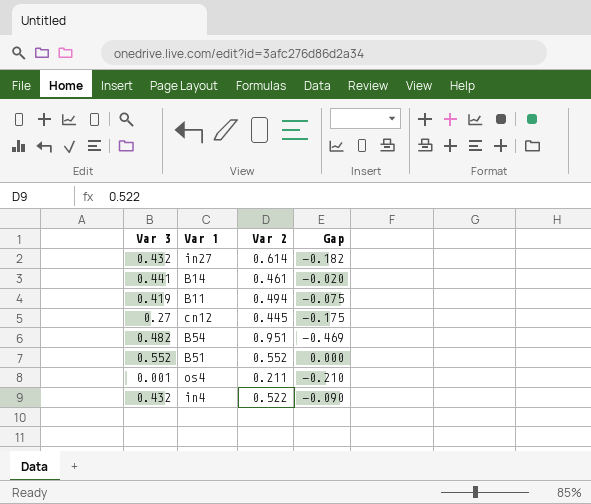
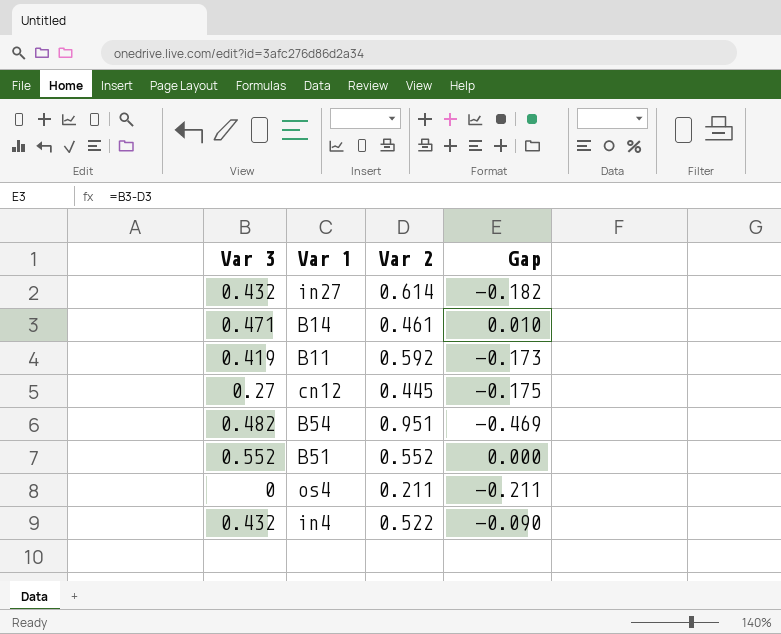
B14 | Var 3: 0.441 -> 0.471
B14 | Gap: -0.020 -> 0.010
B11 | Var 2: 0.494 -> 0.592
B11 | Gap: -0.075 -> -0.173
os4 | Var 3: 0.001 -> 0
os4 | Gap: -0.210 -> -0.211

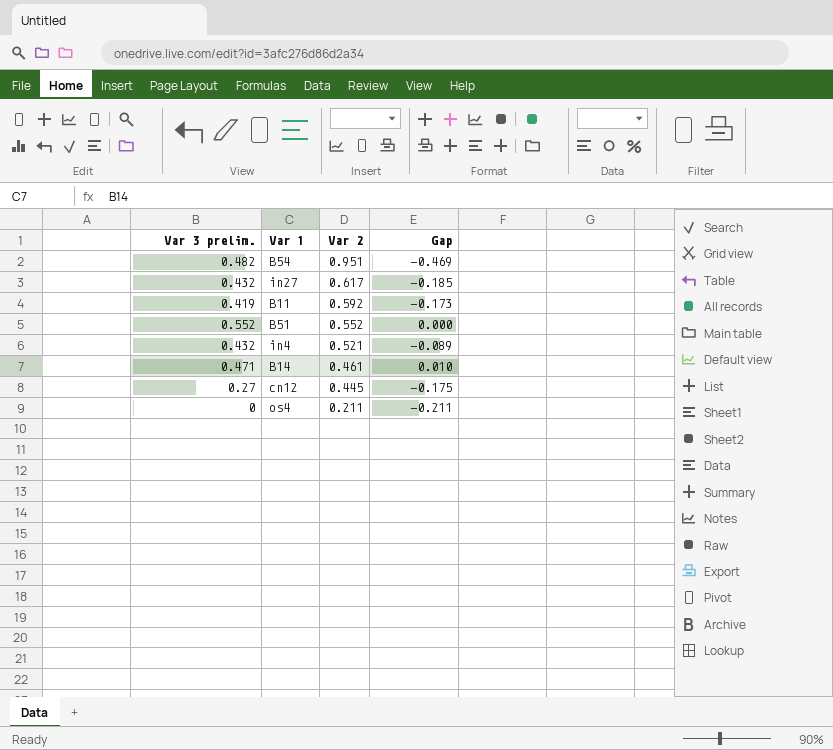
row order: none -> Var 2 descending
column name: Var 3 -> Var 3 prelim.
in27 | Var 2: 0.614 -> 0.617
in27 | Gap: -0.182 -> -0.185
in4 | Var 2: 0.522 -> 0.521
in4 | Gap: -0.090 -> -0.089

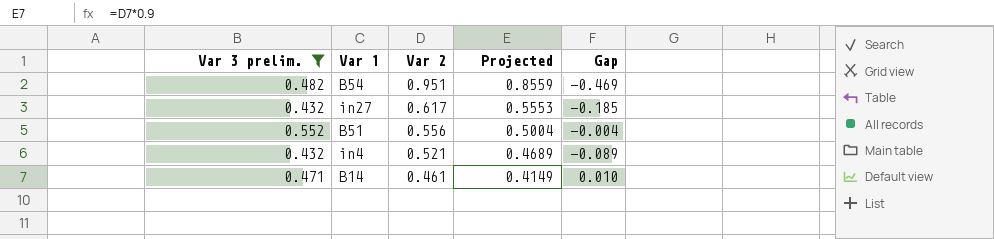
filter: none -> Var 3 prelim. >= 0.432
column Projected | formula: none -> [Var 2] * 0.9
B51 | Var 2: 0.552 -> 0.556
B51 | Gap: 0.000 -> -0.004

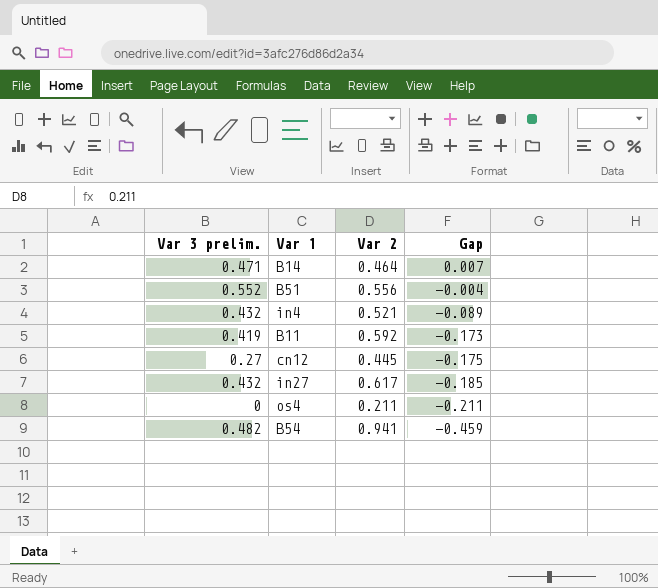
filter: Var 3 prelim. >= 0.432 -> none
row order: Var 2 descending -> Gap descending
column Projected | formula: [Var 2] * 0.9 -> none
B14 | Var 2: 0.461 -> 0.464
B14 | Gap: 0.010 -> 0.007
B54 | Var 2: 0.951 -> 0.941
B54 | Gap: -0.469 -> -0.459

